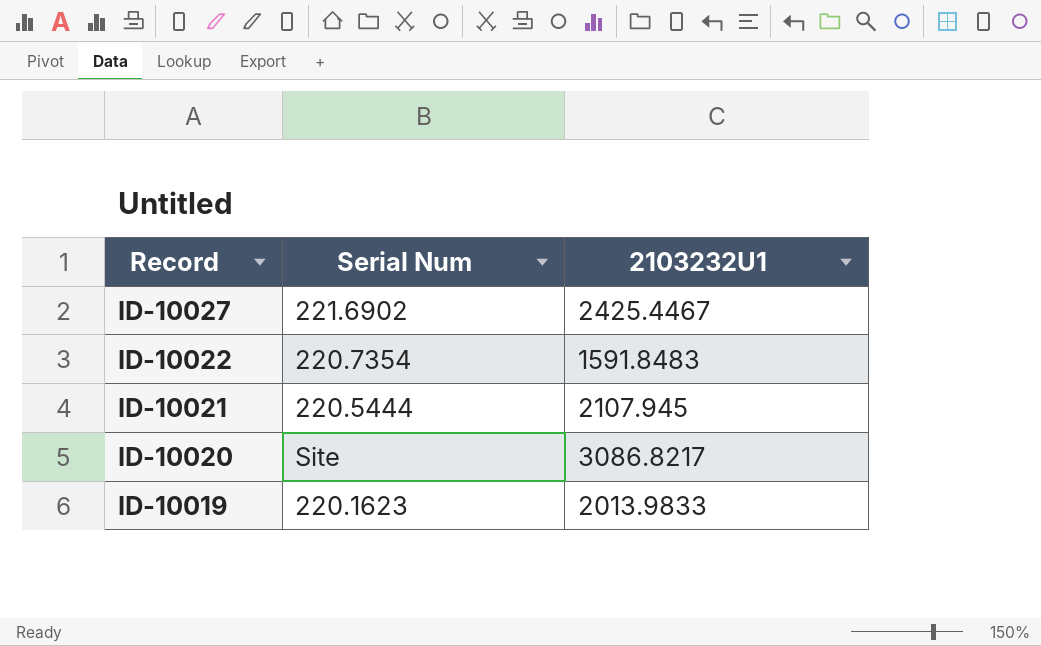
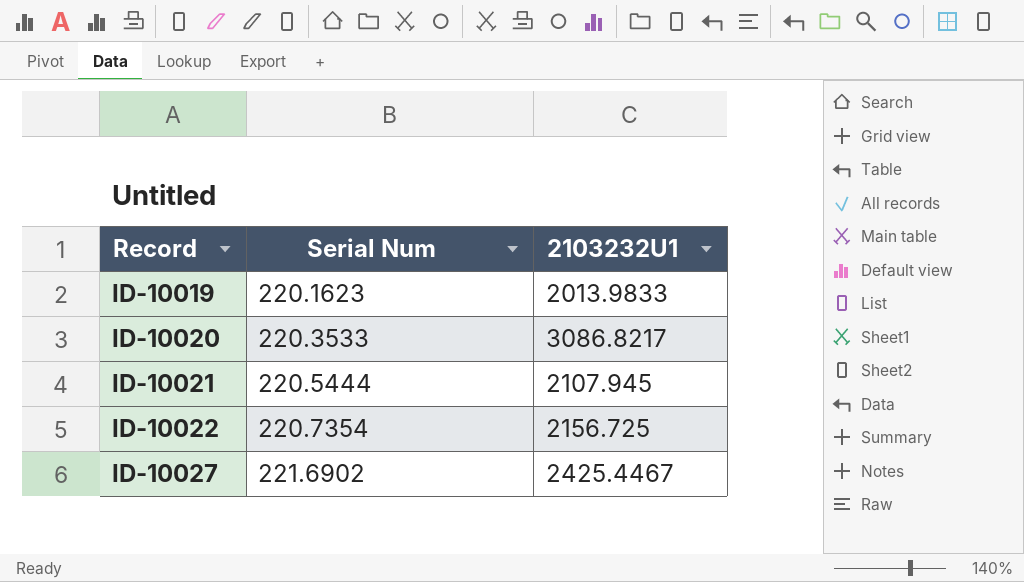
row order: Record descending -> Record ascending
ID-10020 | Serial Num: Site -> 220.3533
ID-10022 | 2103232U1: 1591.8483 -> 2156.725

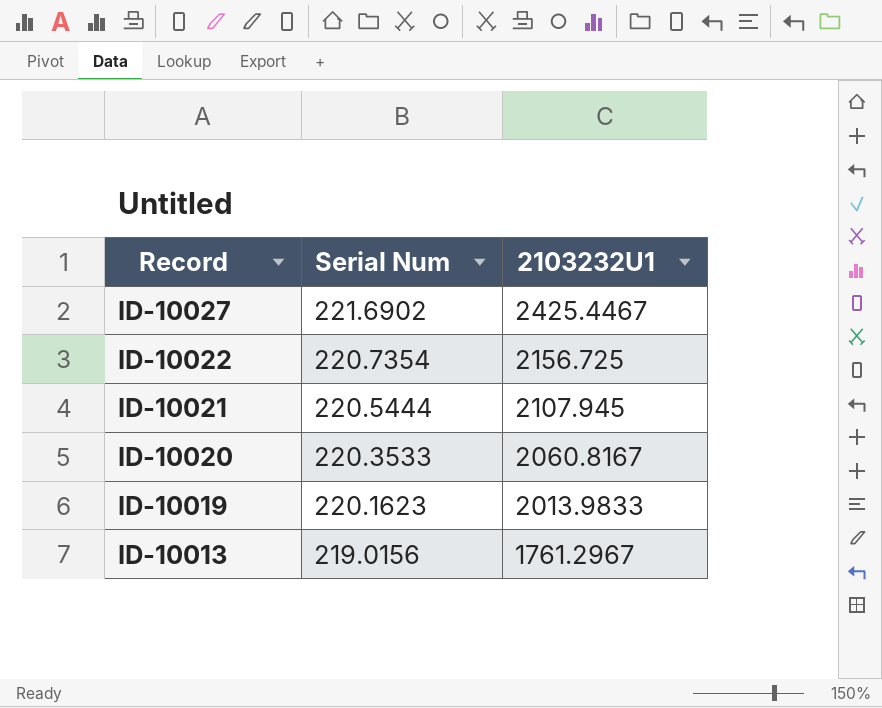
row order: Record ascending -> Record descending
ID-10020 | 2103232U1: 3086.8217 -> 2060.8167
row ID-10013: none -> 219.0156 | 1761.2967

